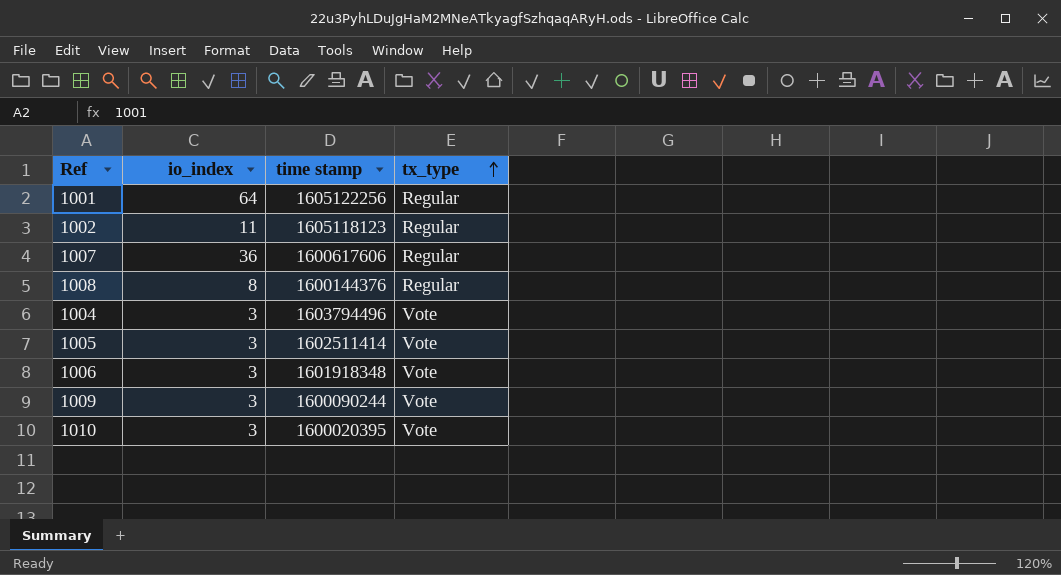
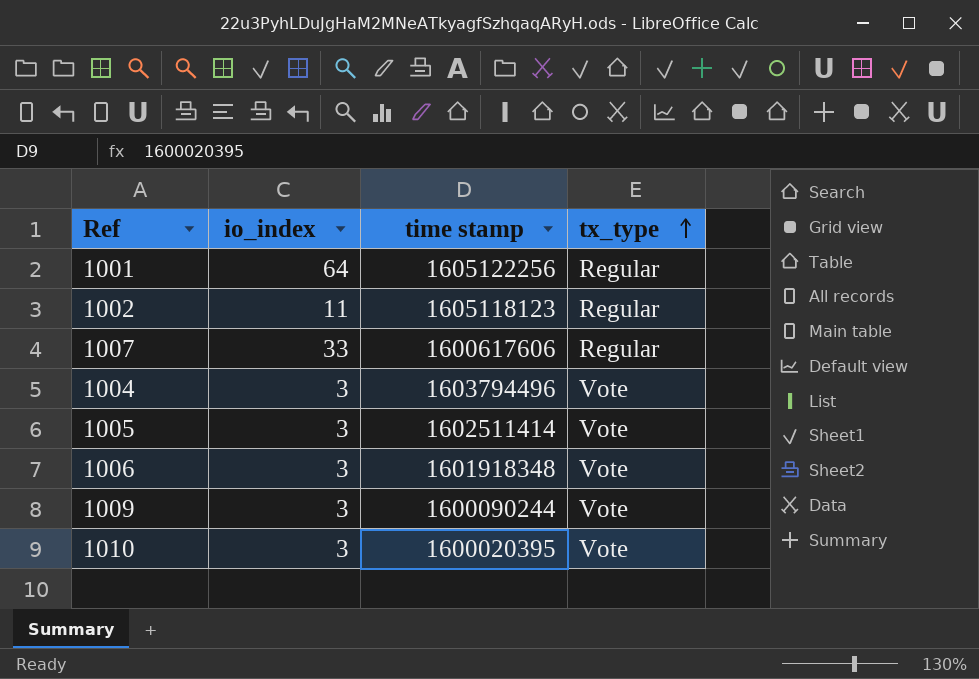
row 1008: 8 | 1600144376 | Regular -> none
1007 | io_index: 36 -> 33

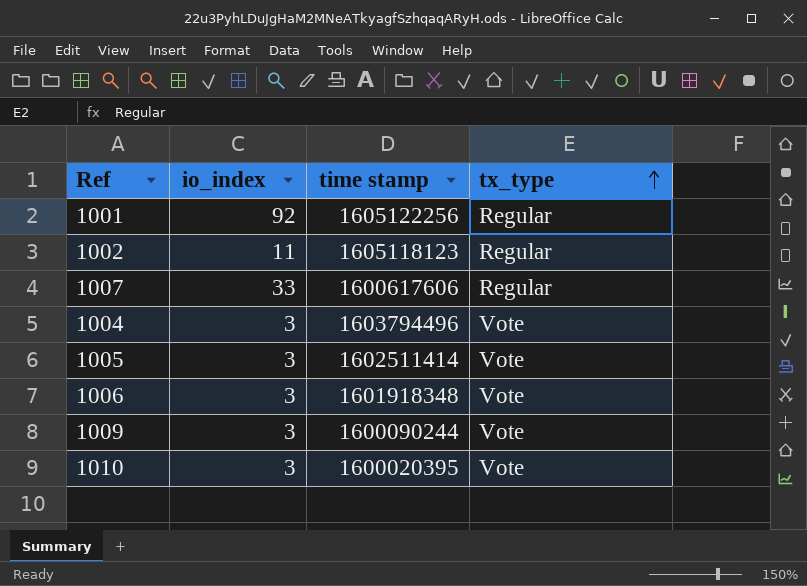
1001 | io_index: 64 -> 92

